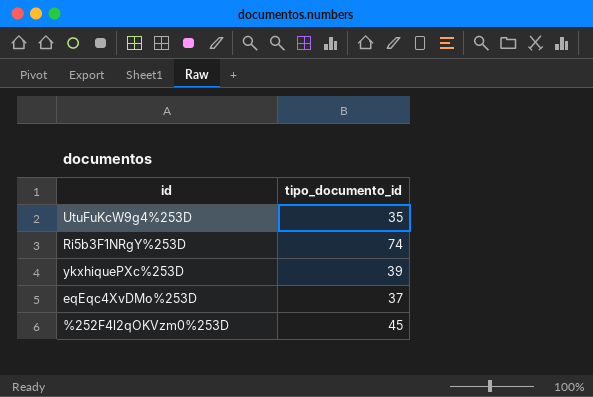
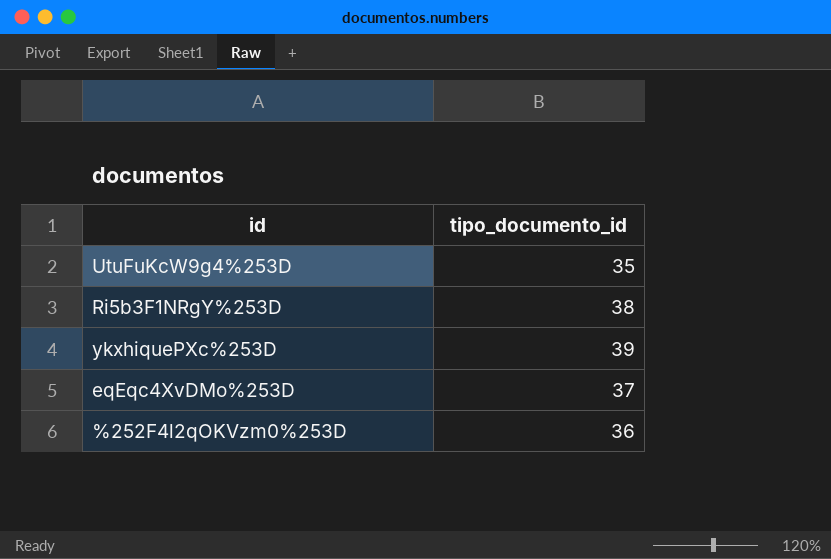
Ri5b3F1NRgY%253D | tipo_documento_id: 74 -> 38
%252F4l2qOKVzm0%253D | tipo_documento_id: 45 -> 36

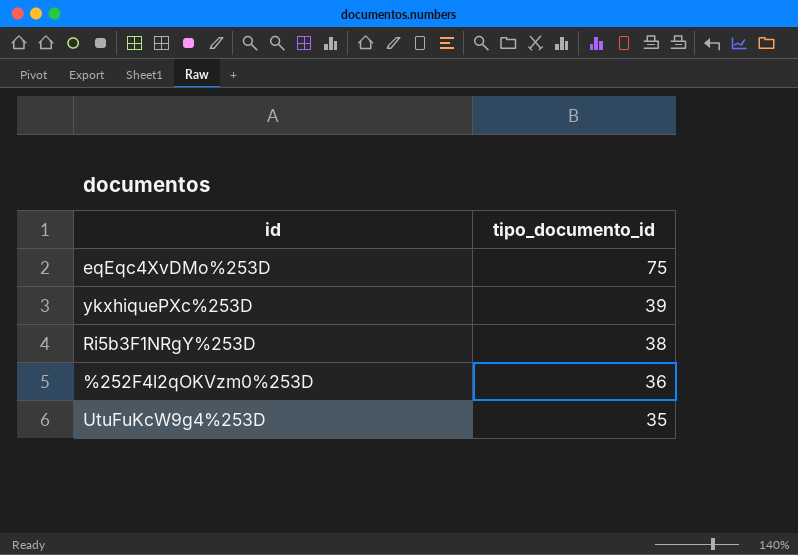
row order: none -> tipo_documento_id descending
eqEqc4XvDMo%253D | tipo_documento_id: 37 -> 75

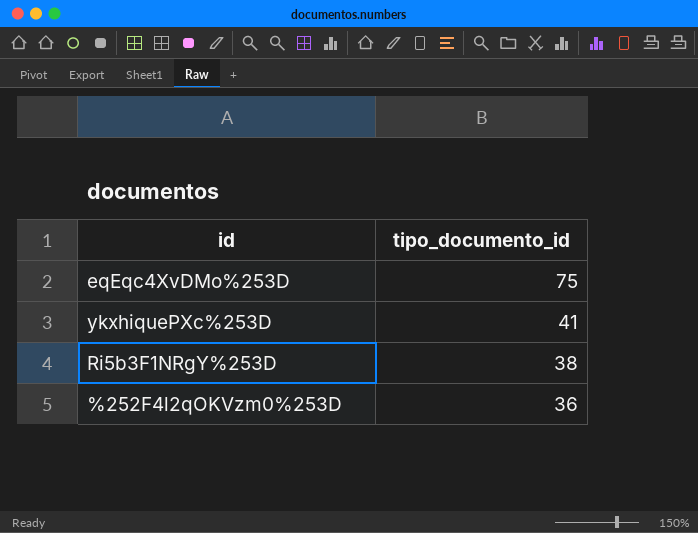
row UtuFuKcW9g4%253D: 35 -> none
ykxhiquePXc%253D | tipo_documento_id: 39 -> 41

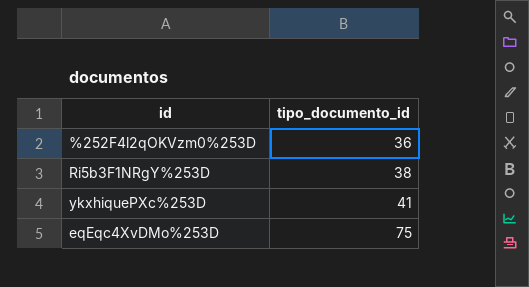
row order: tipo_documento_id descending -> tipo_documento_id ascending

